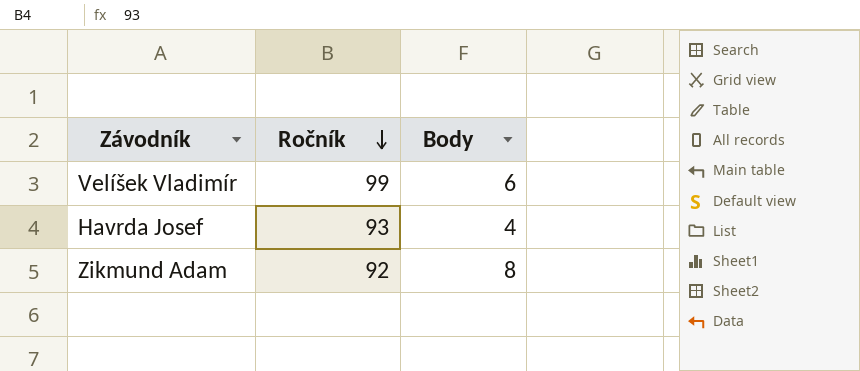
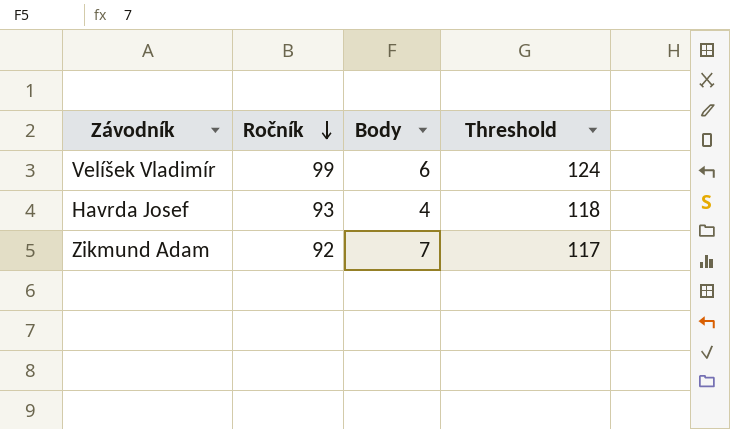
column Threshold | formula: none -> [Ročník] + 25
Zikmund Adam | Body: 8 -> 7

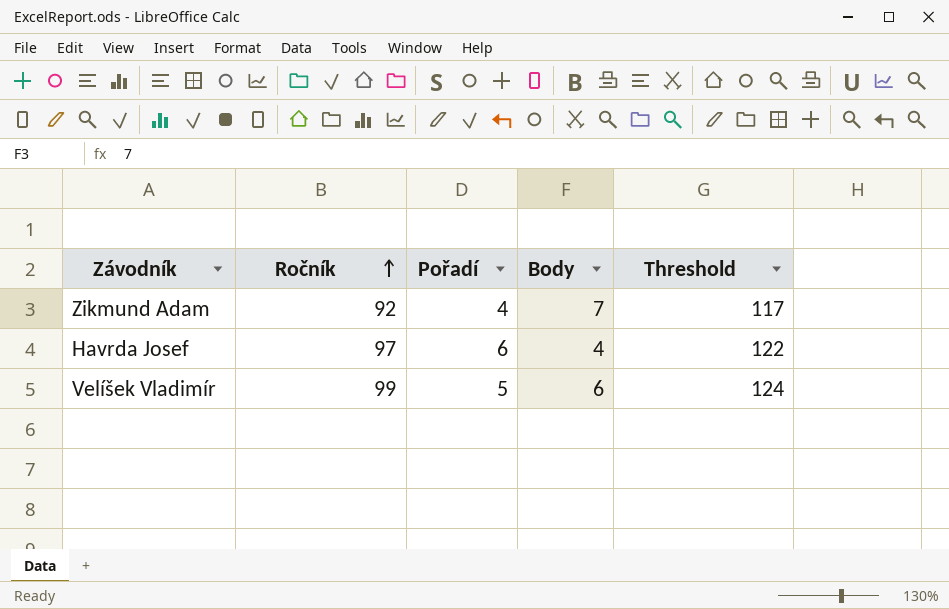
row order: Ročník descending -> Ročník ascending
column Pořadí | position: none -> 3
Havrda Josef | Ročník: 93 -> 97
Havrda Josef | Threshold: 118 -> 122

